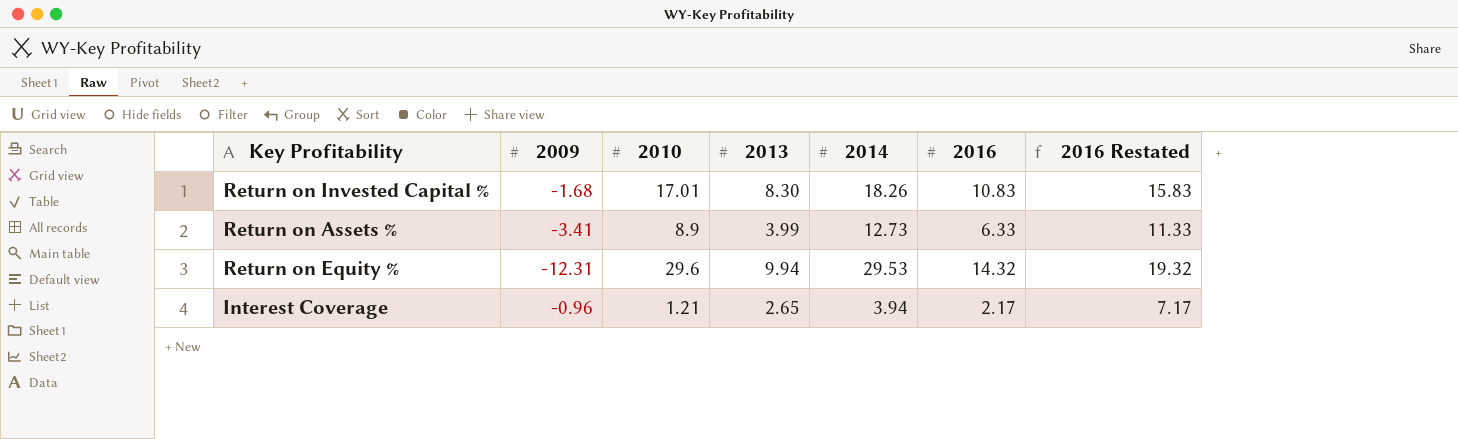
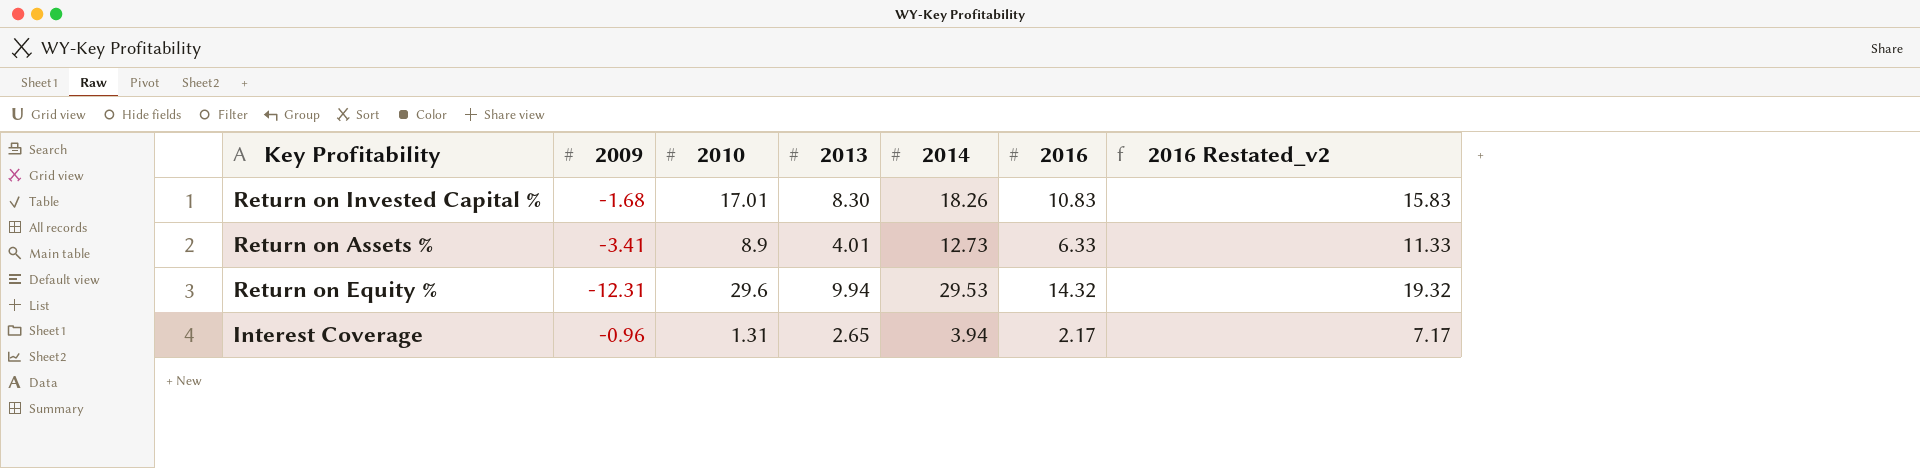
column name: 2016 Restated -> 2016 Restated_v2
Return on Assets % | 2013: 3.99 -> 4.01
Interest Coverage | 2010: 1.21 -> 1.31

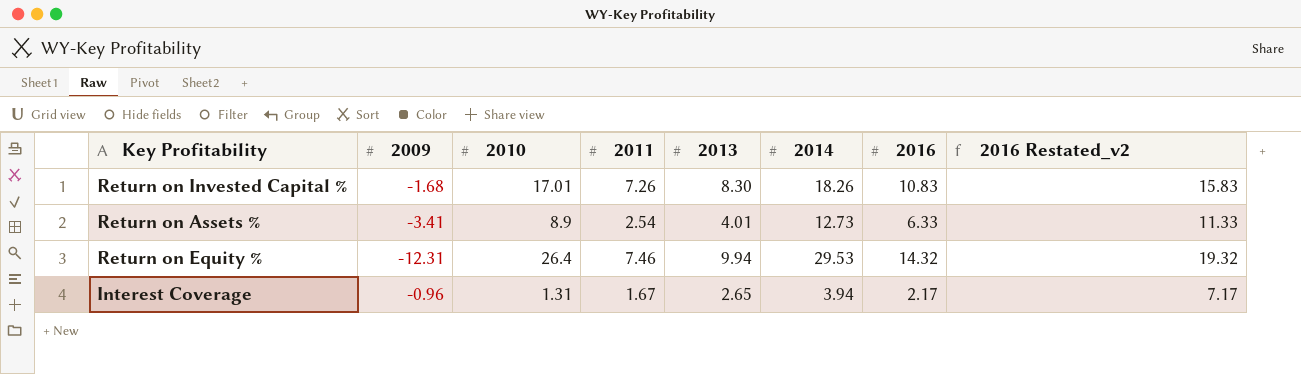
column 2011 | position: none -> 4
Return on Equity % | 2010: 29.6 -> 26.4

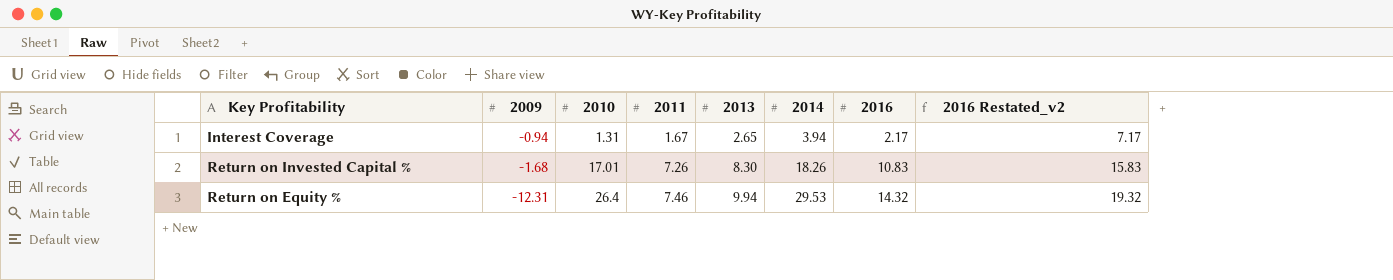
row order: none -> 2009 descending
row Return on Assets %: -3.41 | 8.9 | 2.54 | 4.01 | 12.73 | 6.33 | 11.33 -> none
Interest Coverage | 2009: -0.96 -> -0.94

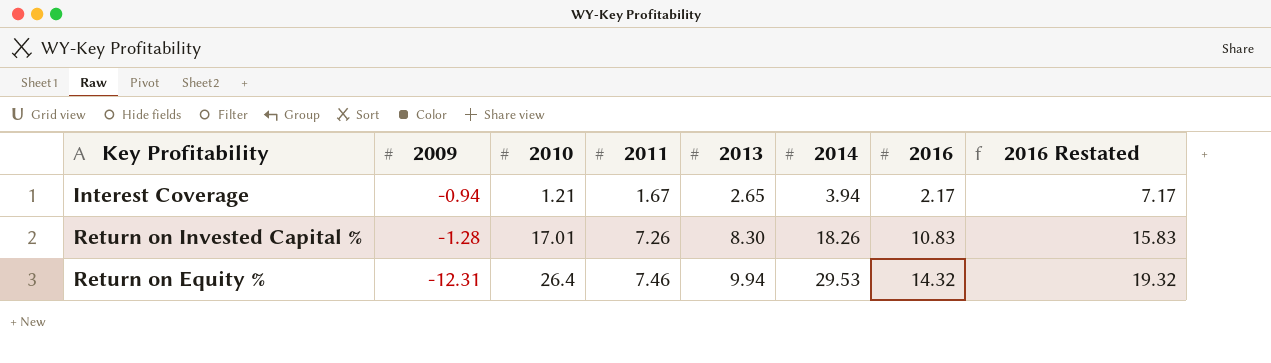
column name: 2016 Restated_v2 -> 2016 Restated
Interest Coverage | 2010: 1.31 -> 1.21
Return on Invested Capital % | 2009: -1.68 -> -1.28

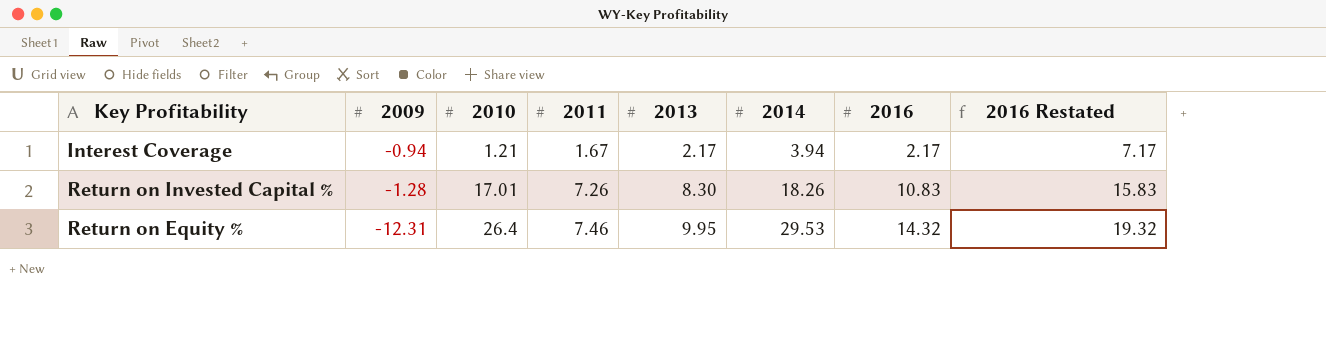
Interest Coverage | 2013: 2.65 -> 2.17
Return on Equity % | 2013: 9.94 -> 9.95

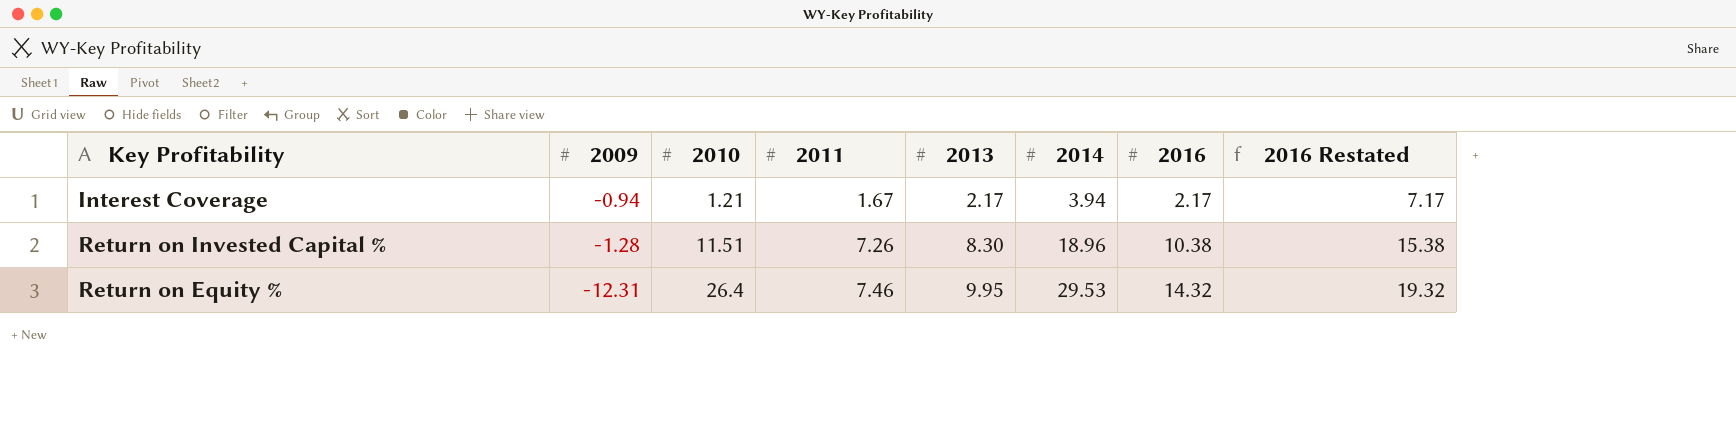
Return on Invested Capital % | 2010: 17.01 -> 11.51
Return on Invested Capital % | 2014: 18.26 -> 18.96
Return on Invested Capital % | 2016: 10.83 -> 10.38
Return on Invested Capital % | 2016 Restated: 15.83 -> 15.38

